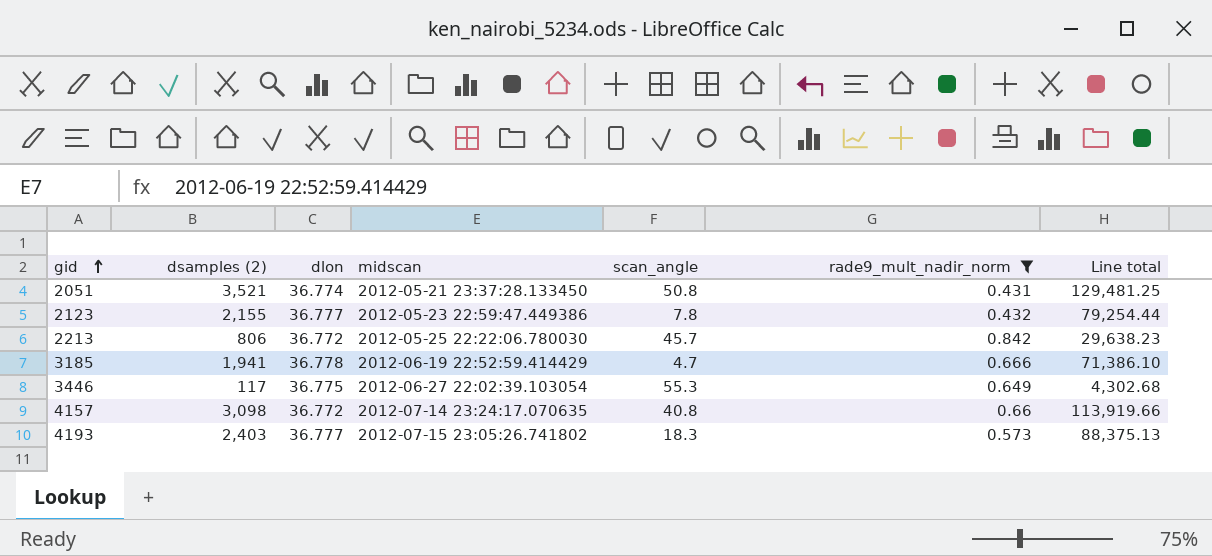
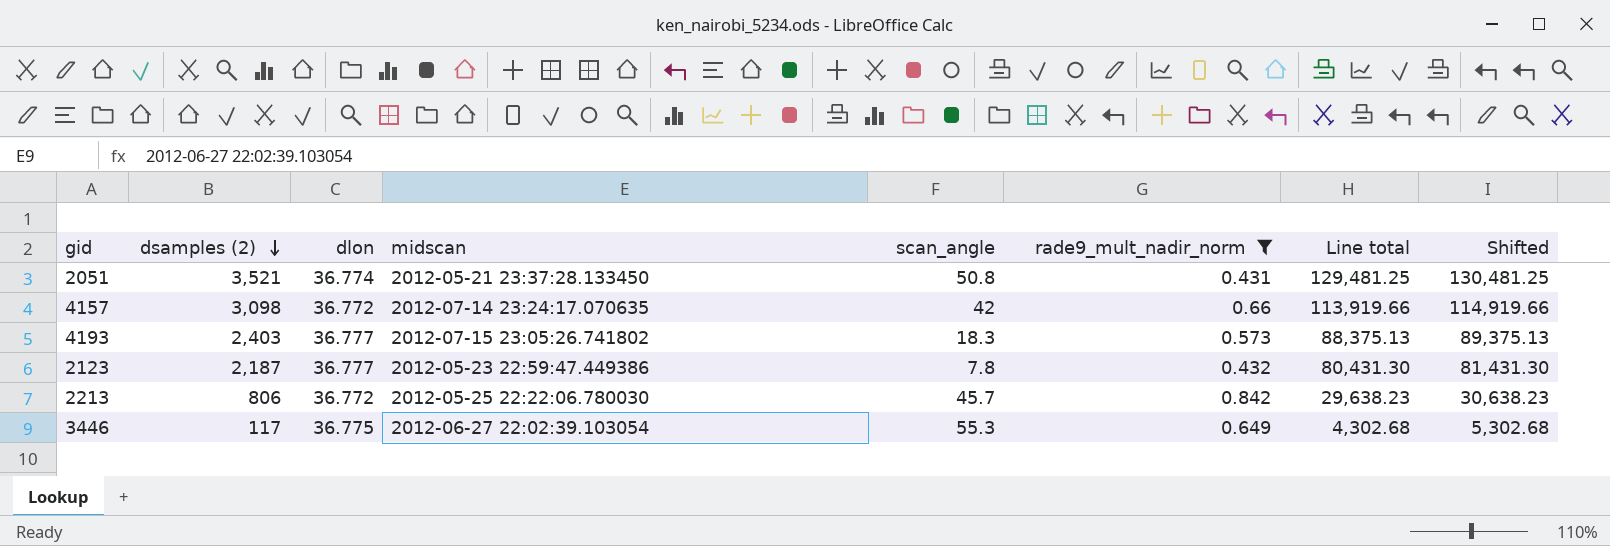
row order: gid ascending -> dsamples (2) descending
column Shifted | formula: none -> [Line total] + 1000
row 3185: 1,941 | 36.778 | 2012-06-19 22:52:59.414429 | 4.7 | 0.666 | 71,386.10 -> none
4157 | scan_angle: 40.8 -> 42
2123 | dsamples (2): 2,155 -> 2,187
2123 | Line total: 79,254.44 -> 80,431.30

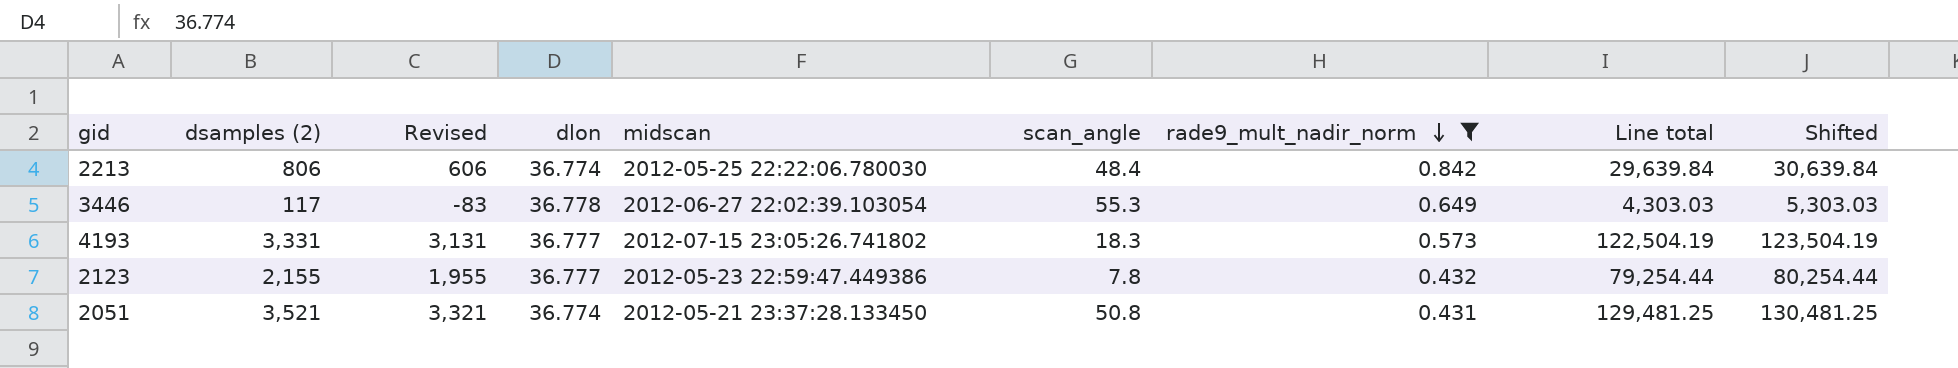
row order: dsamples (2) descending -> rade9_mult_nadir_norm descending
column Revised | formula: none -> [dsamples (2)] - 200
row 4157: 3,098 | 36.772 | 2012-07-14 23:24:17.070635 | 42 | 0.66 | 113,919.66 | 114,919.66 -> none
2213 | dlon: 36.772 -> 36.774
2213 | scan_angle: 45.7 -> 48.4
2213 | Line total: 29,638.23 -> 29,639.84
2213 | Shifted: 30,638.23 -> 30,639.84
3446 | dlon: 36.775 -> 36.778
3446 | Line total: 4,302.68 -> 4,303.03
3446 | Shifted: 5,302.68 -> 5,303.03
4193 | dsamples (2): 2,403 -> 3,331
4193 | Line total: 88,375.13 -> 122,504.19
4193 | Shifted: 89,375.13 -> 123,504.19
2123 | dsamples (2): 2,187 -> 2,155
2123 | Line total: 80,431.30 -> 79,254.44
2123 | Shifted: 81,431.30 -> 80,254.44

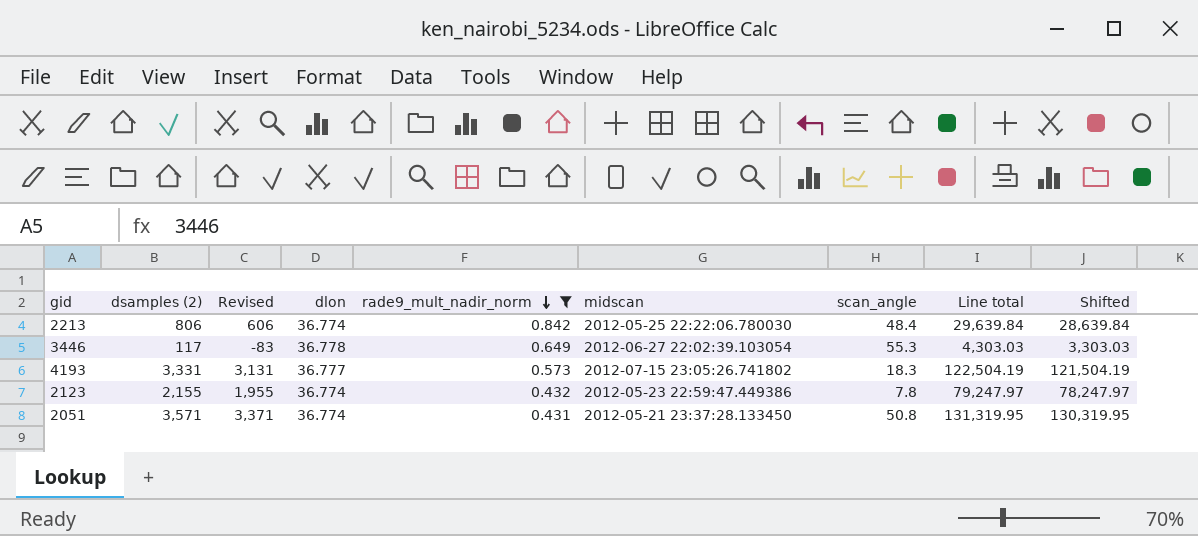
column rade9_mult_nadir_norm | position: 7 -> 5
column Shifted | formula: [Line total] + 1000 -> [Line total] - 1000
2123 | dlon: 36.777 -> 36.774
2123 | Line total: 79,254.44 -> 79,247.97
2051 | dsamples (2): 3,521 -> 3,571
2051 | Revised: 3,321 -> 3,371
2051 | Line total: 129,481.25 -> 131,319.95

